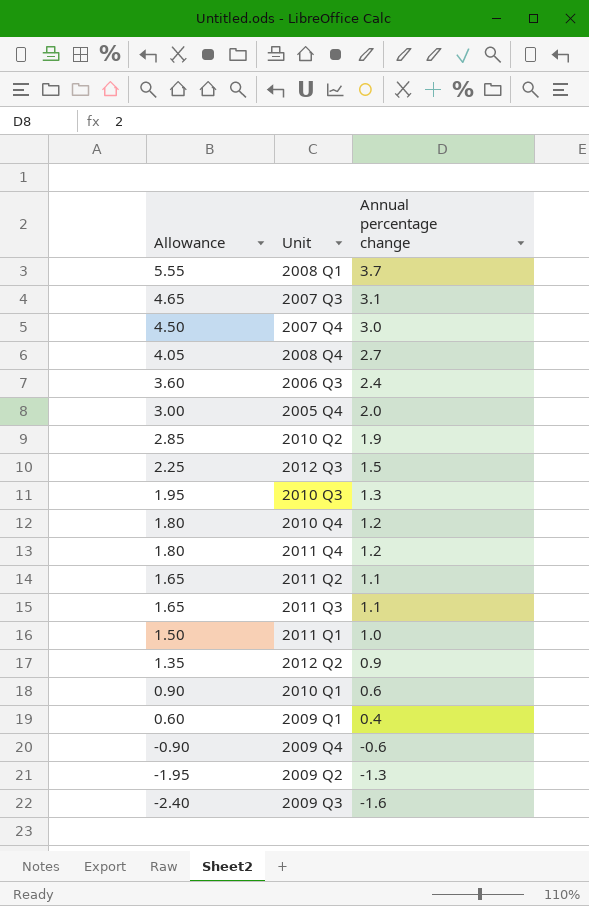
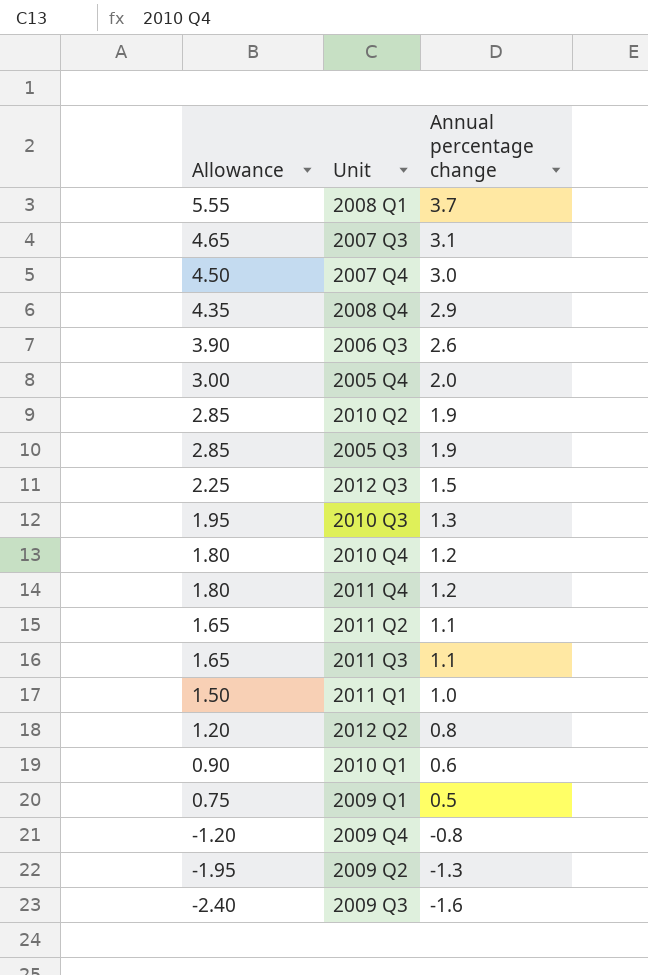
2008 Q4 | Allowance: 4.05 -> 4.35
2008 Q4 | Annual percentage change: 2.7 -> 2.9
2006 Q3 | Allowance: 3.60 -> 3.90
2006 Q3 | Annual percentage change: 2.4 -> 2.6
row 2005 Q3: none -> 2.85 | 1.9
2012 Q2 | Allowance: 1.35 -> 1.20
2012 Q2 | Annual percentage change: 0.9 -> 0.8
2009 Q1 | Allowance: 0.60 -> 0.75
2009 Q1 | Annual percentage change: 0.4 -> 0.5
2009 Q4 | Allowance: -0.90 -> -1.20
2009 Q4 | Annual percentage change: -0.6 -> -0.8

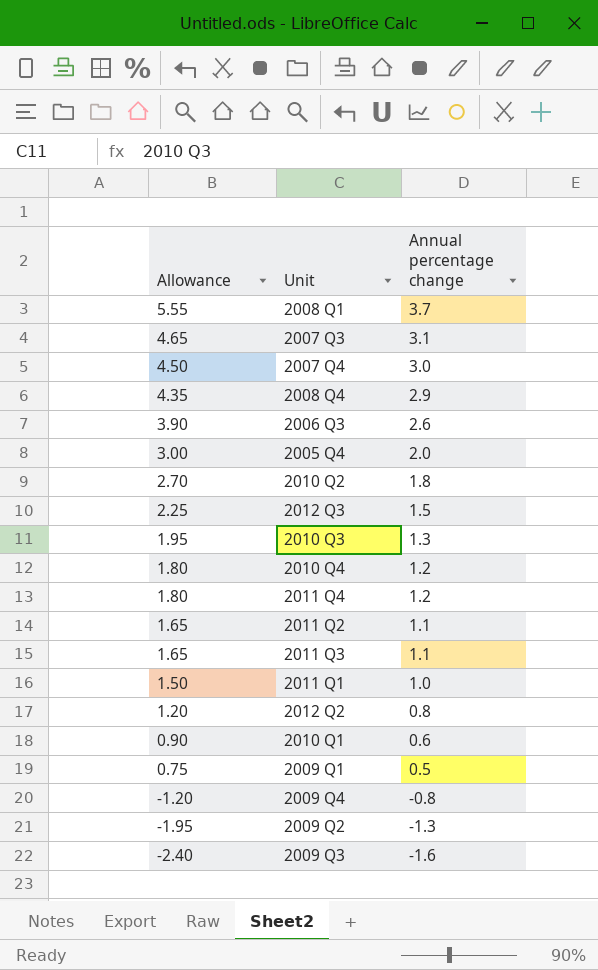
row 2005 Q3: 2.85 | 1.9 -> none
2010 Q2 | Allowance: 2.85 -> 2.70
2010 Q2 | Annual percentage change: 1.9 -> 1.8

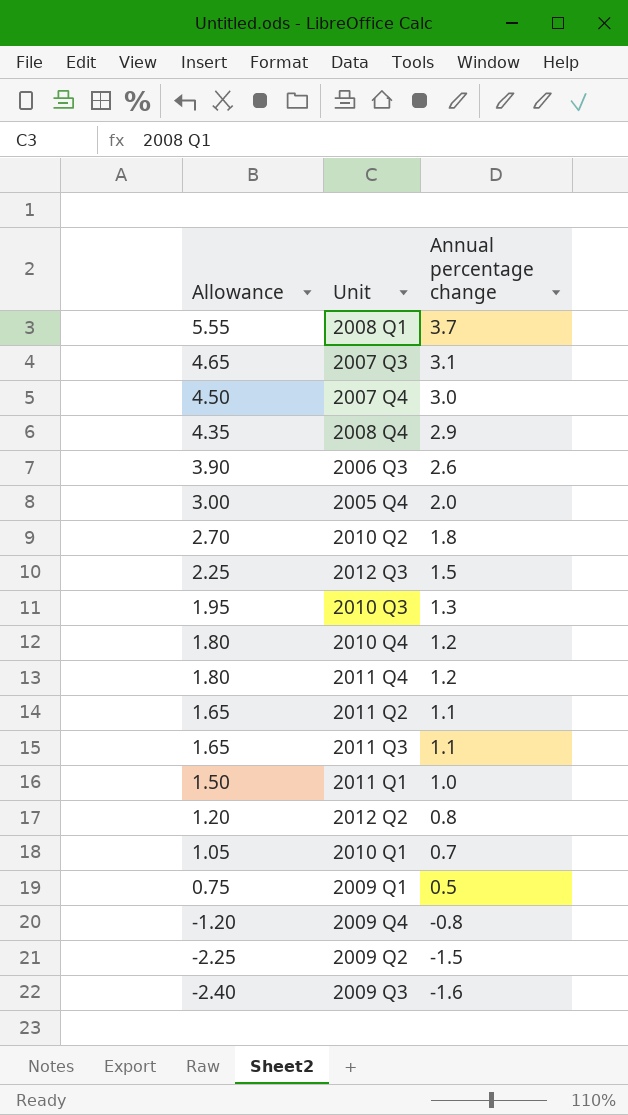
2010 Q1 | Allowance: 0.90 -> 1.05
2010 Q1 | Annual percentage change: 0.6 -> 0.7
2009 Q2 | Allowance: -1.95 -> -2.25
2009 Q2 | Annual percentage change: -1.3 -> -1.5

